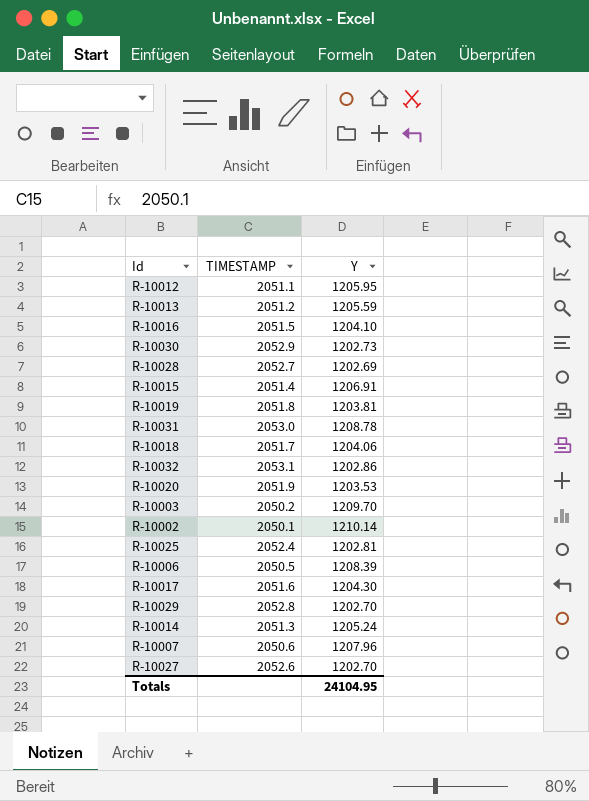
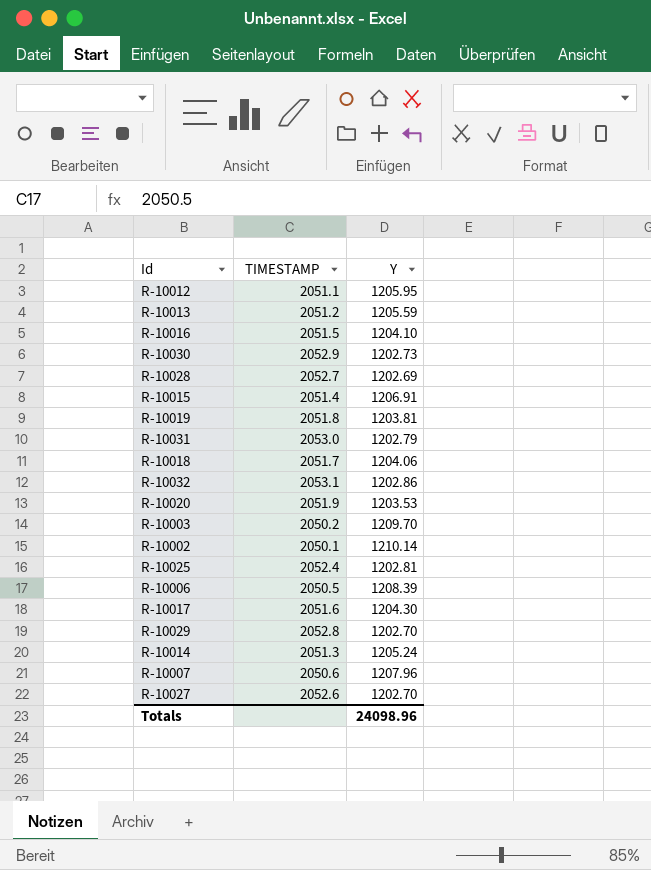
R-10031 | Y: 1208.78 -> 1202.79
Totals | Y: 24104.95 -> 24098.96

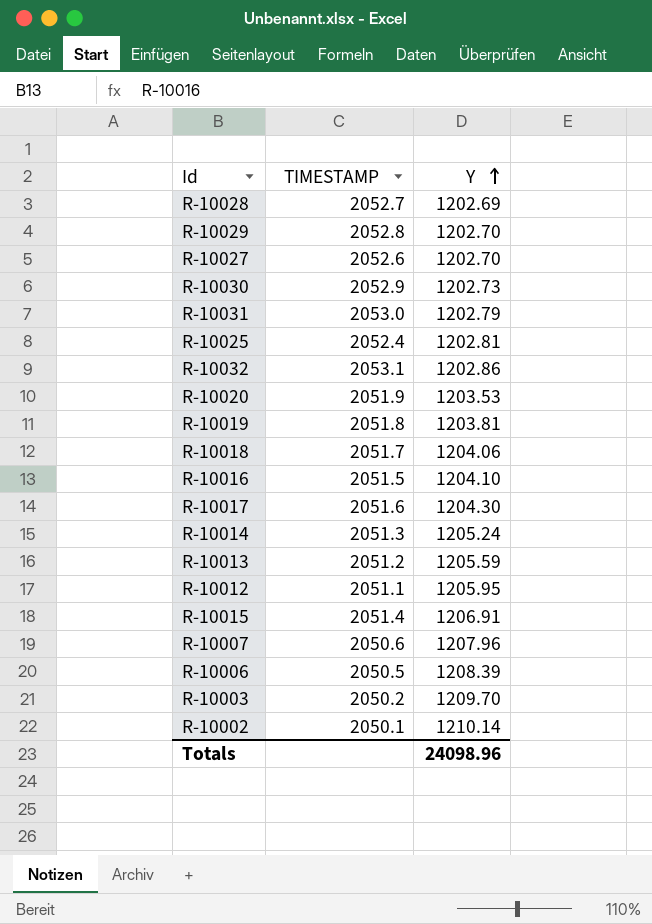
row order: none -> Y ascending

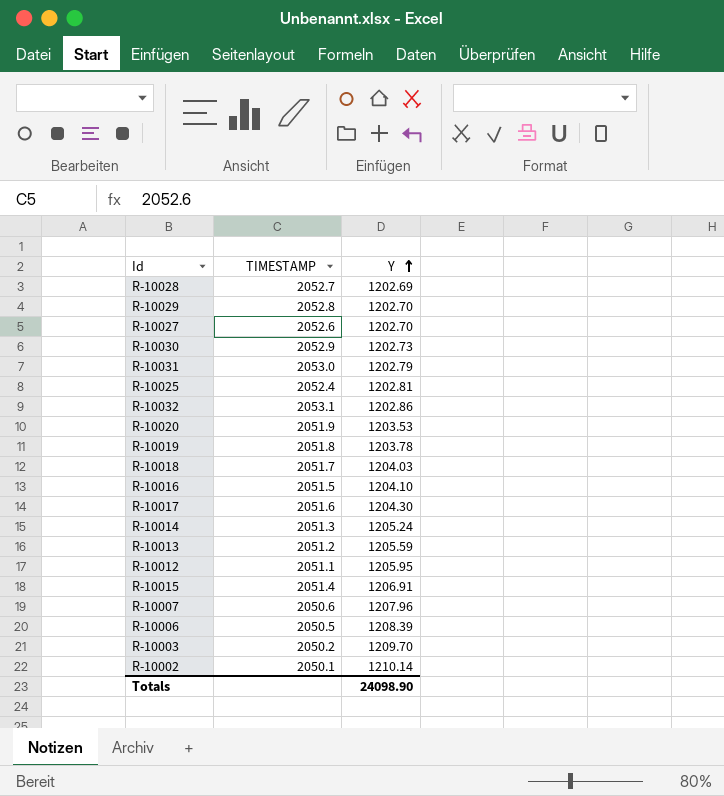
R-10019 | Y: 1203.81 -> 1203.78
R-10018 | Y: 1204.06 -> 1204.03
Totals | Y: 24098.96 -> 24098.90

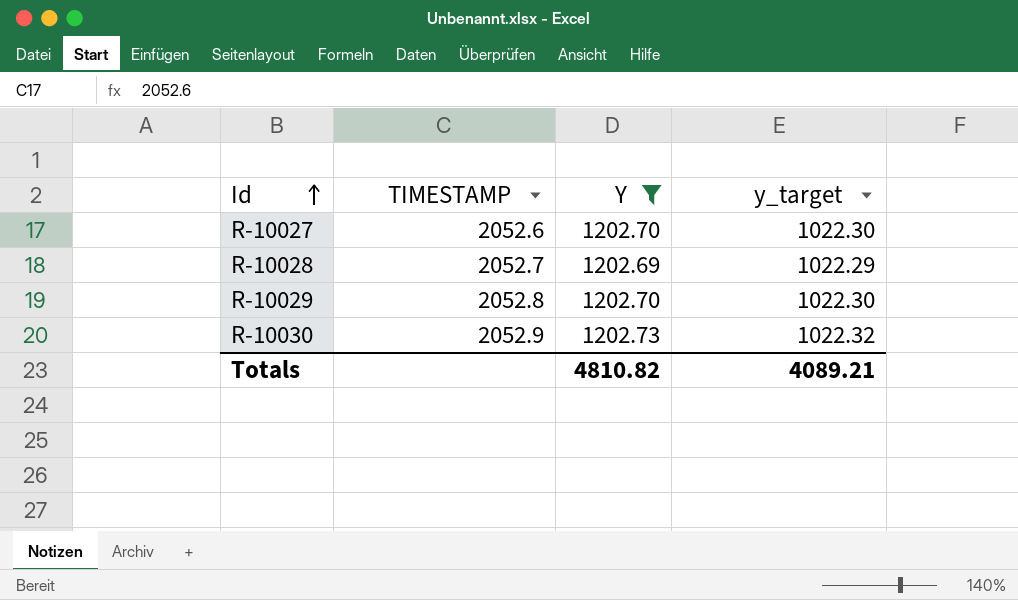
filter: none -> Y <= 1202.73
row order: Y ascending -> Id ascending
column y_target | formula: none -> [Y] * 0.85
Totals | Y: 24098.90 -> 4810.82

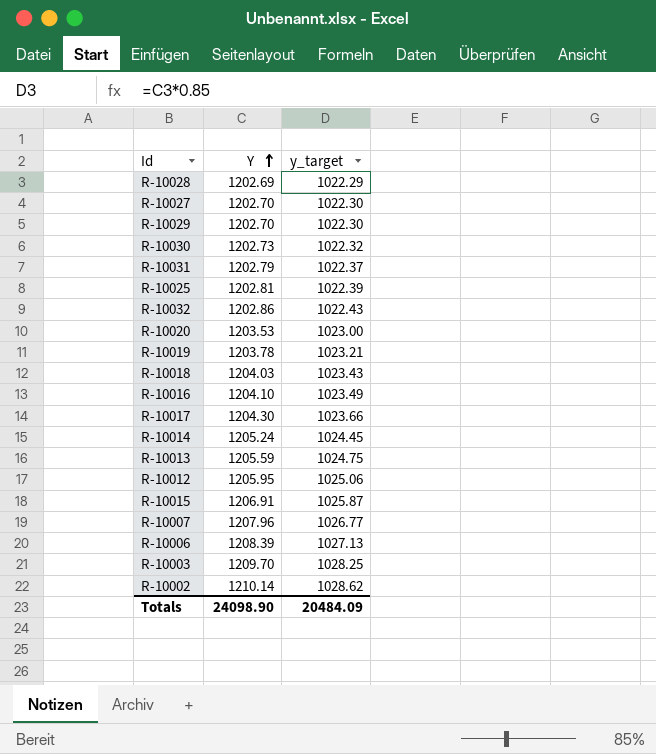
filter: Y <= 1202.73 -> none
row order: Id ascending -> Y ascending
column TIMESTAMP | position: 2 -> none
Totals | Y: 4810.82 -> 24098.90
Totals | y_target: 4089.21 -> 20484.09

